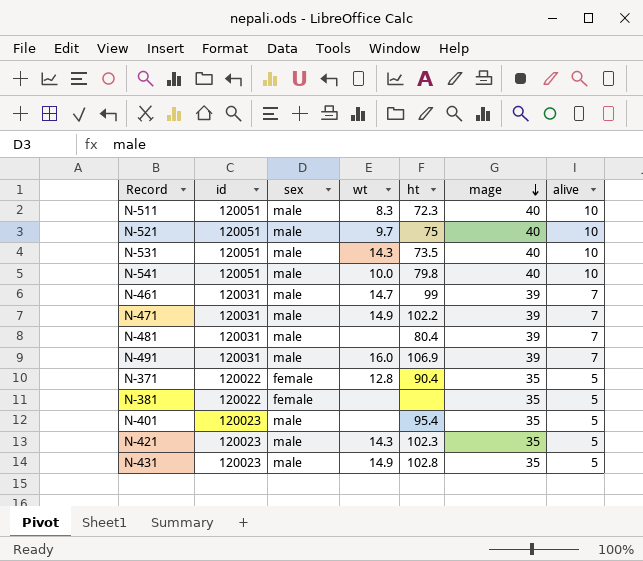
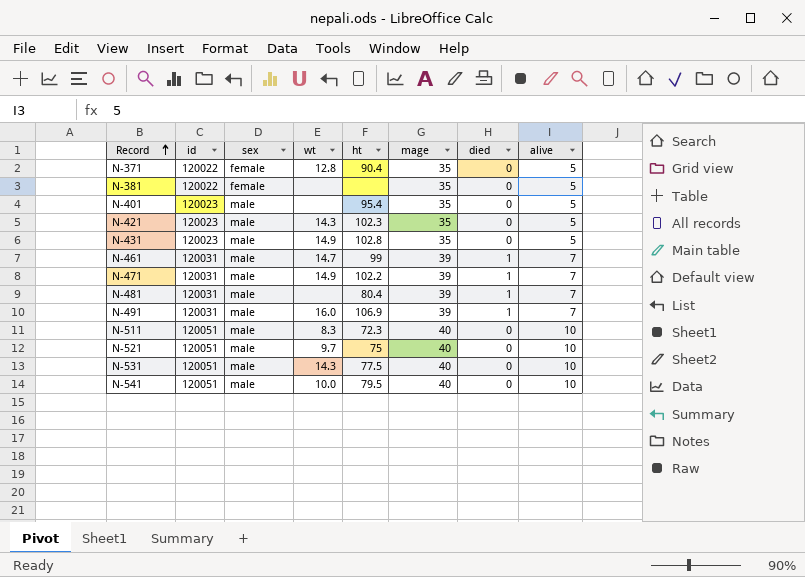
row order: mage descending -> Record ascending
column died | position: none -> 7
N-531 | ht: 73.5 -> 77.5
N-541 | ht: 79.8 -> 79.5

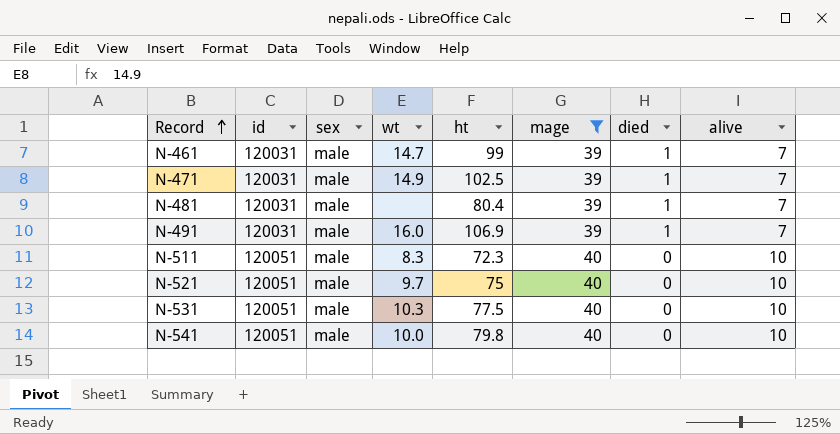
filter: none -> mage != 35
N-471 | ht: 102.2 -> 102.5
N-531 | wt: 14.3 -> 10.3
N-541 | ht: 79.5 -> 79.8

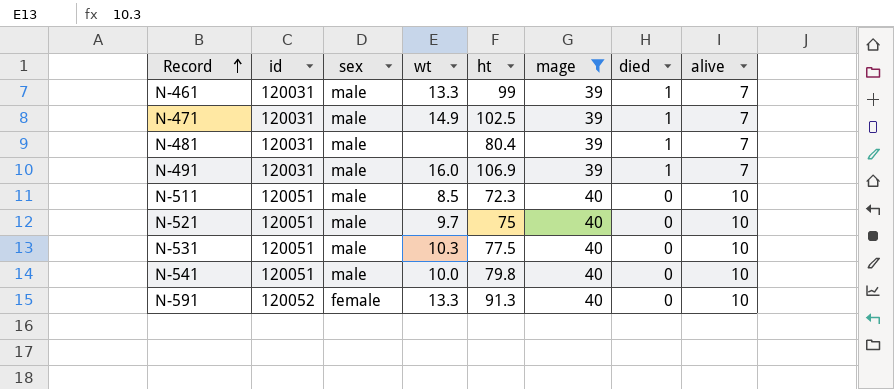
N-461 | wt: 14.7 -> 13.3
N-511 | wt: 8.3 -> 8.5
row N-591: none -> 120052 | female | 13.3 | 91.3 | 40 | 0 | 10

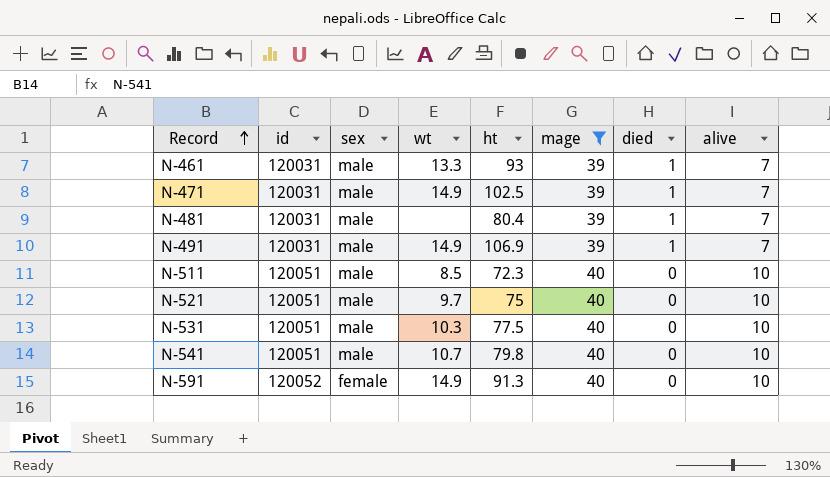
N-461 | ht: 99 -> 93
N-491 | wt: 16.0 -> 14.9
N-541 | wt: 10.0 -> 10.7
N-591 | wt: 13.3 -> 14.9

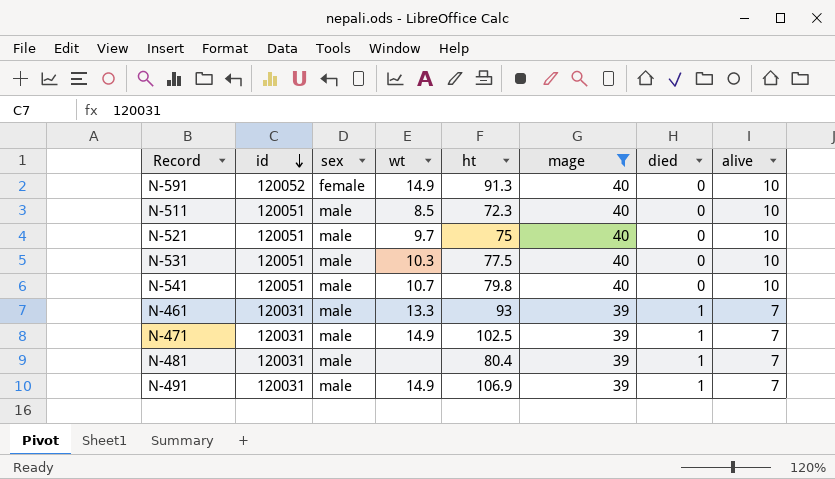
row order: Record ascending -> id descending

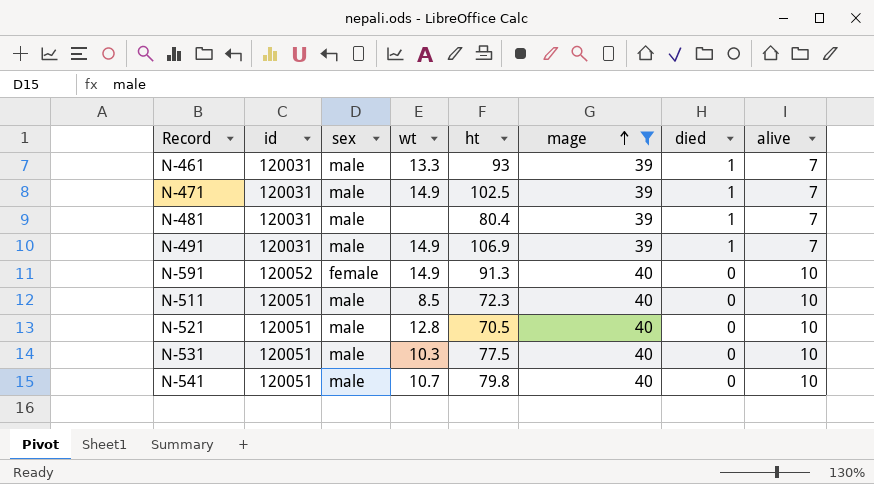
row order: id descending -> mage ascending
N-521 | wt: 9.7 -> 12.8
N-521 | ht: 75 -> 70.5

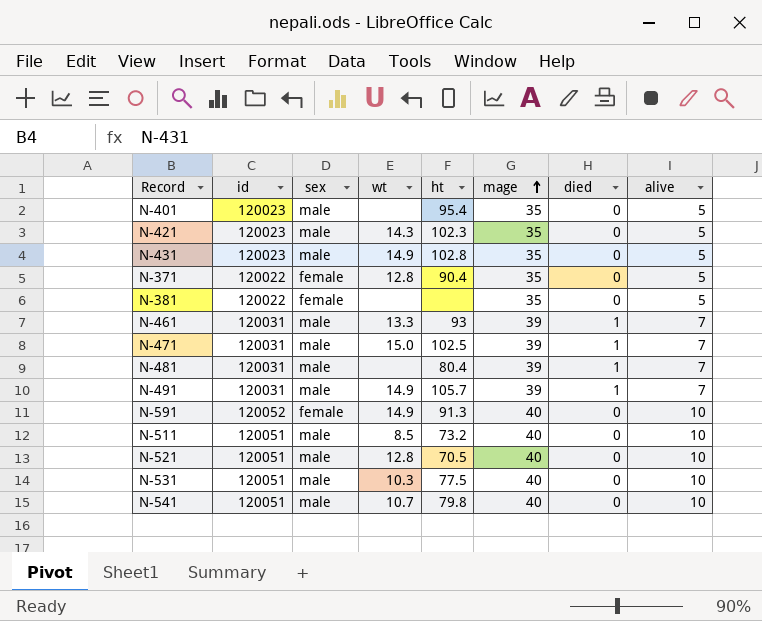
filter: mage != 35 -> none
N-471 | wt: 14.9 -> 15.0
N-491 | ht: 106.9 -> 105.7
N-511 | ht: 72.3 -> 73.2

